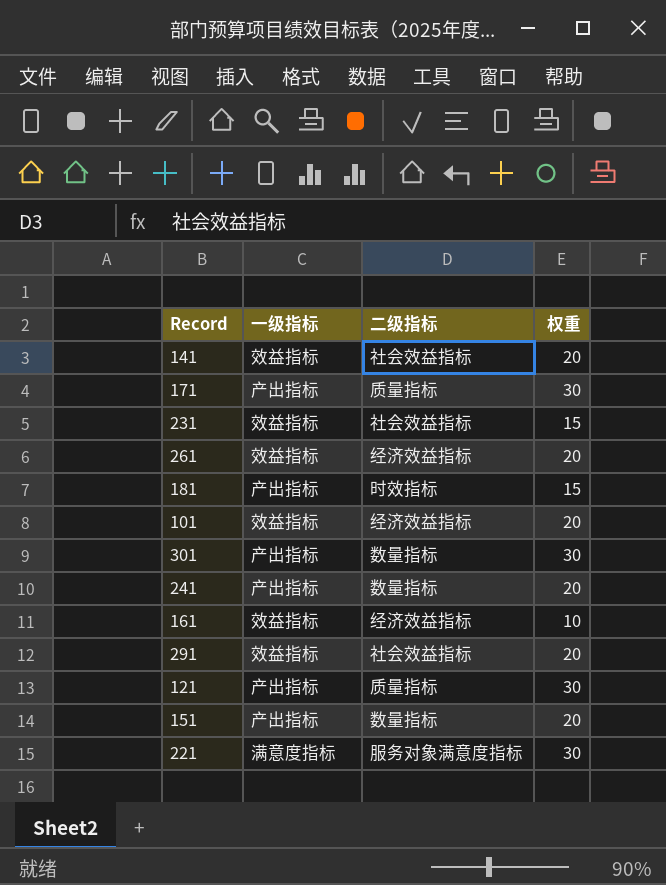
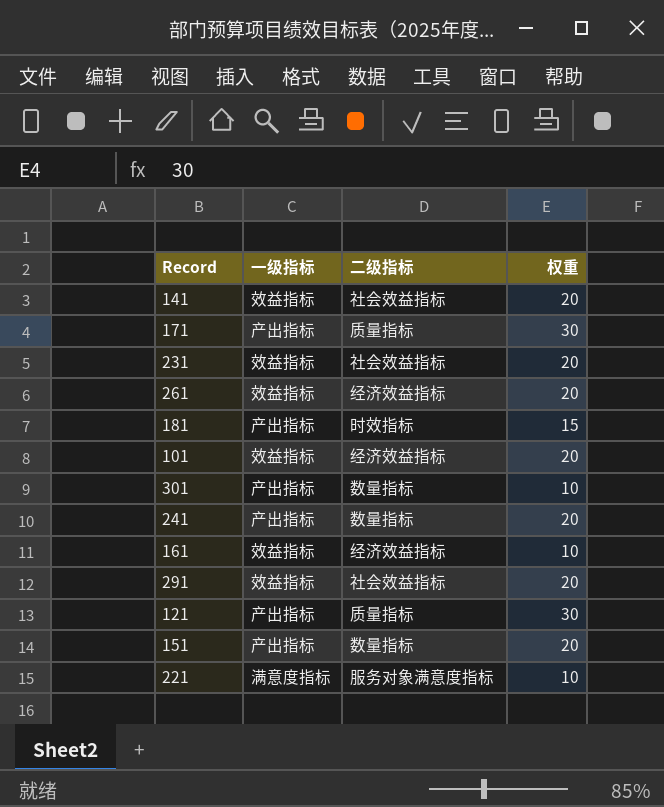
231 | 权重: 15 -> 20
301 | 权重: 30 -> 10
221 | 权重: 30 -> 10

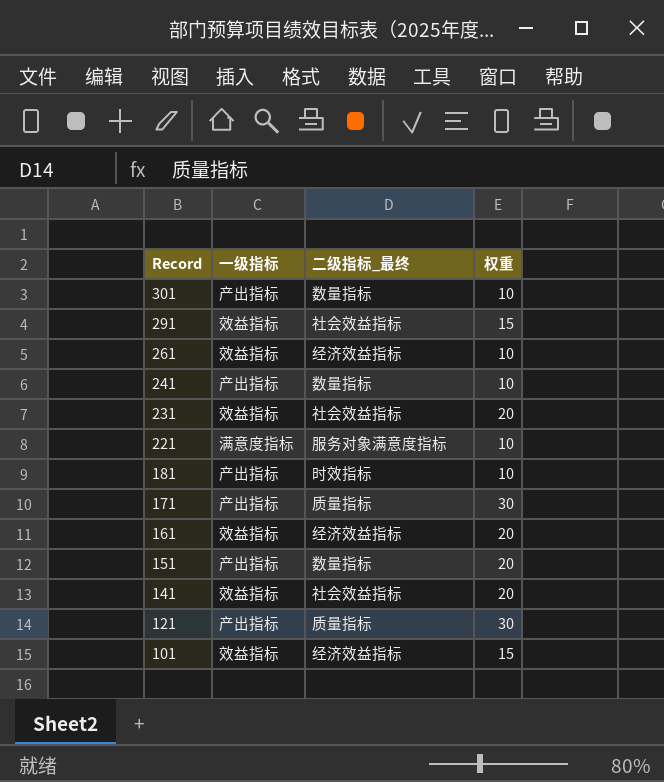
row order: none -> Record descending
column name: 二级指标 -> 二级指标_最终
291 | 权重: 20 -> 15
261 | 权重: 20 -> 10
241 | 权重: 20 -> 10
181 | 权重: 15 -> 10
161 | 权重: 10 -> 20
101 | 权重: 20 -> 15

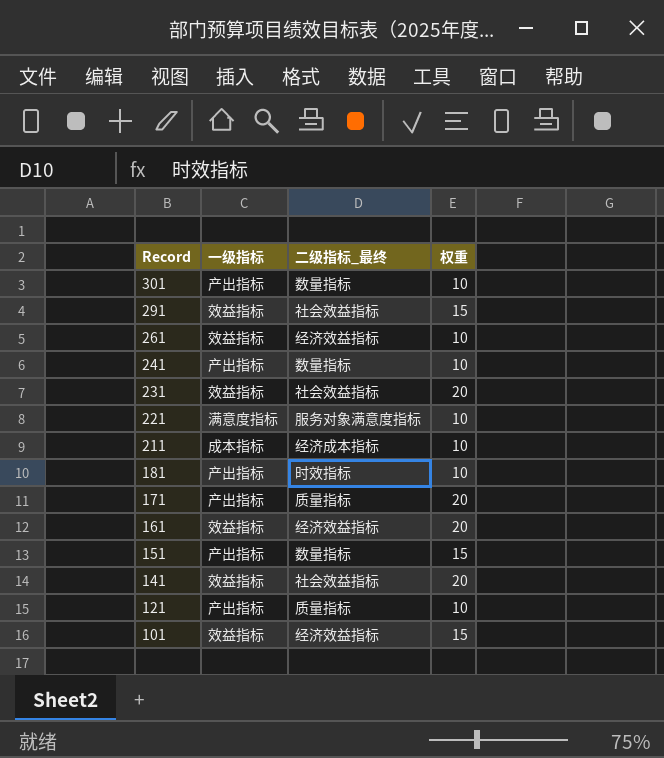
row 211: none -> 成本指标 | 经济成本指标 | 10
171 | 权重: 30 -> 20
151 | 权重: 20 -> 15
121 | 权重: 30 -> 10

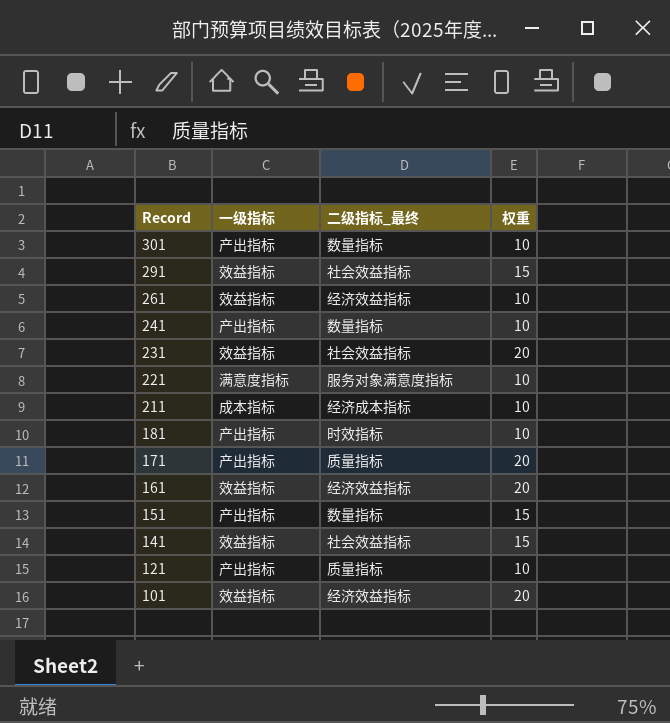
141 | 权重: 20 -> 15
101 | 权重: 15 -> 20

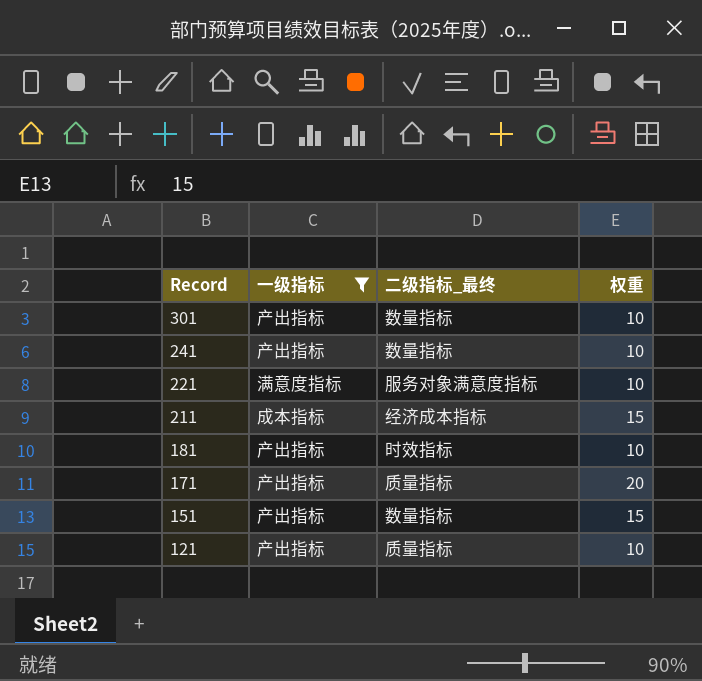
filter: none -> 一级指标 != 效益指标
211 | 权重: 10 -> 15

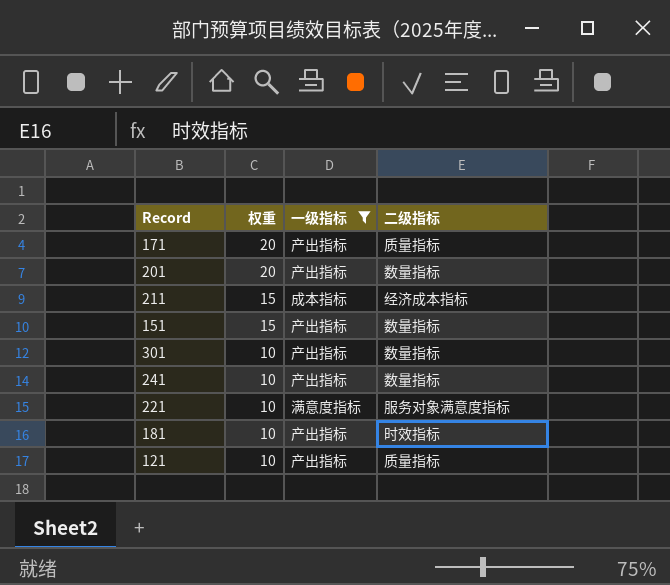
row order: Record descending -> 权重 descending
column 权重 | position: 4 -> 2
column name: 二级指标_最终 -> 二级指标
row 201: none -> 20 | 产出指标 | 数量指标

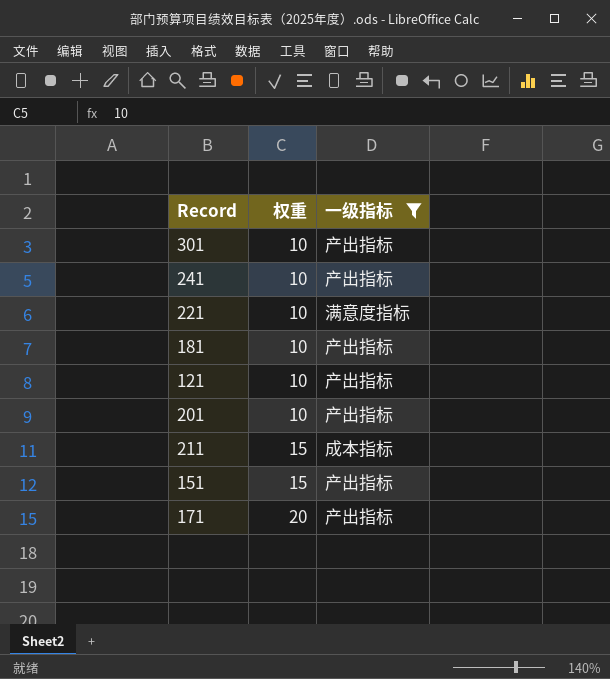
row order: 权重 descending -> 权重 ascending
column 二级指标 | position: 4 -> none
201 | 权重: 20 -> 10

